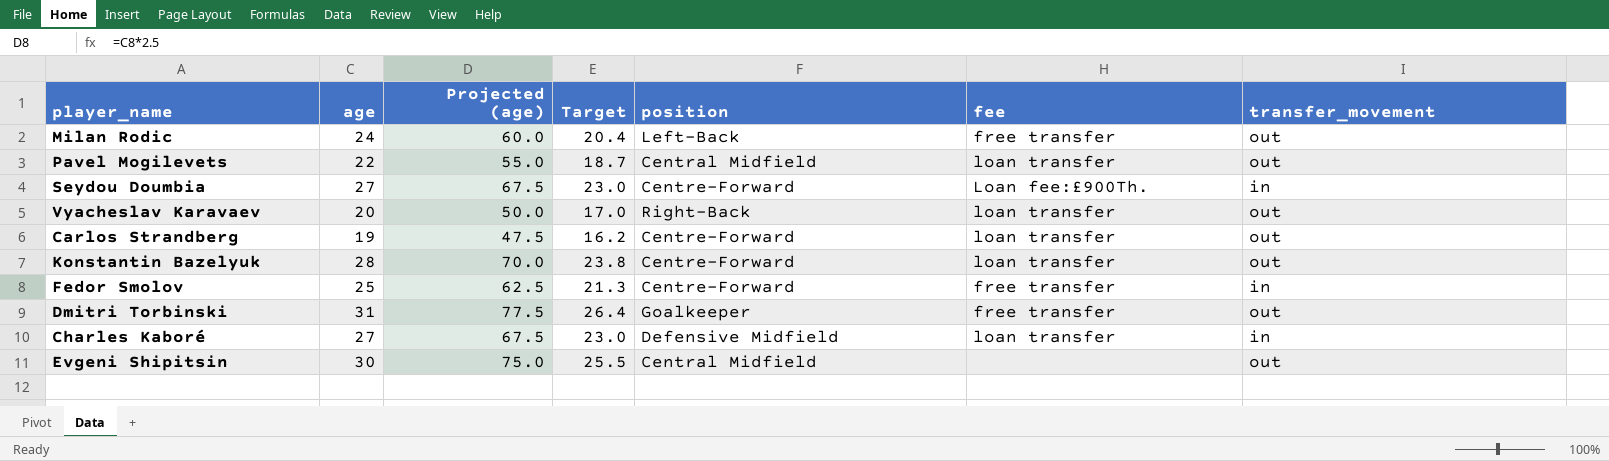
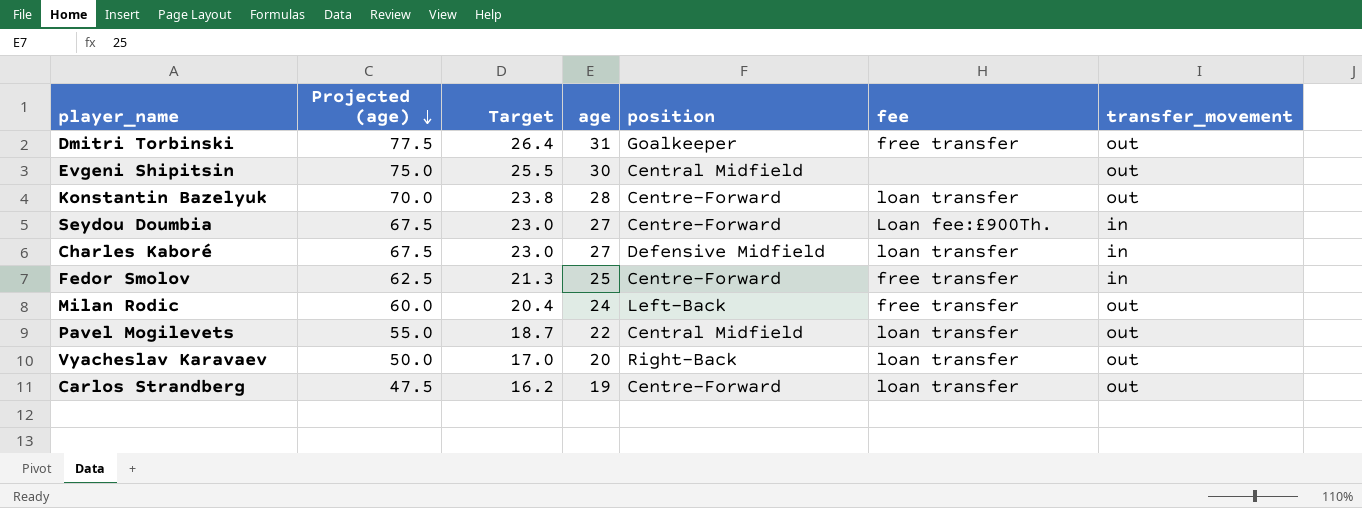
row order: none -> Projected (age) descending
column age | position: 2 -> 4

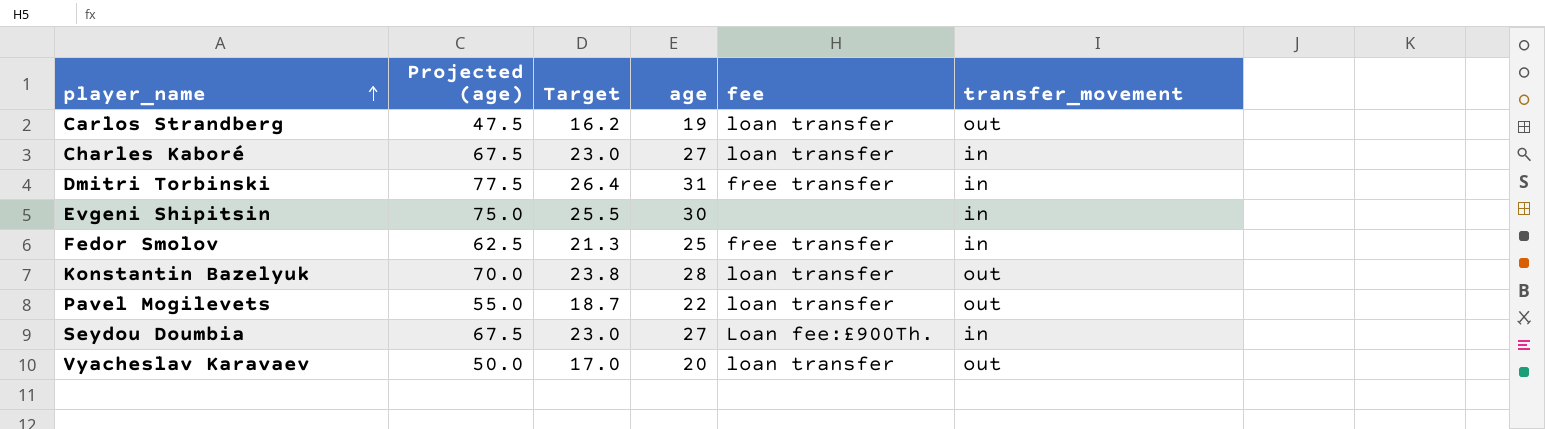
row order: Projected (age) descending -> player_name ascending
column position | position: 5 -> none
row Milan Rodic: 60.0 | 20.4 | 24 | Left-Back | free transfer | out -> none
Dmitri Torbinski | transfer_movement: out -> in
Evgeni Shipitsin | transfer_movement: out -> in

